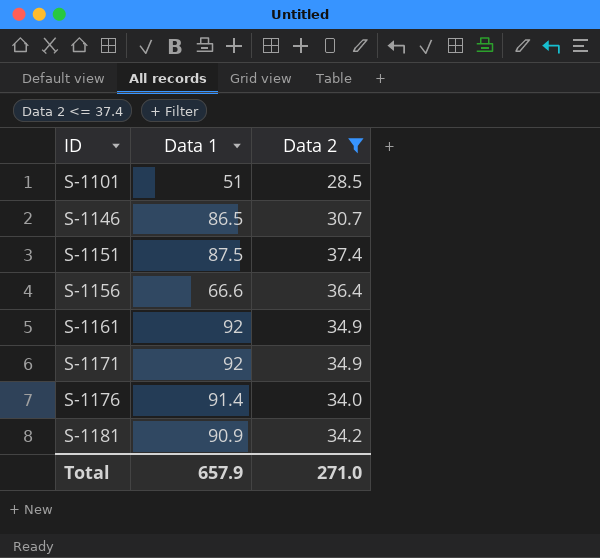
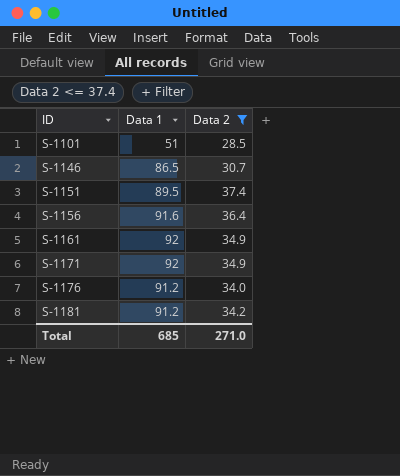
S-1151 | Data 1: 87.5 -> 89.5
S-1156 | Data 1: 66.6 -> 91.6
S-1176 | Data 1: 91.4 -> 91.2
S-1181 | Data 1: 90.9 -> 91.2
Total | Data 1: 657.9 -> 685

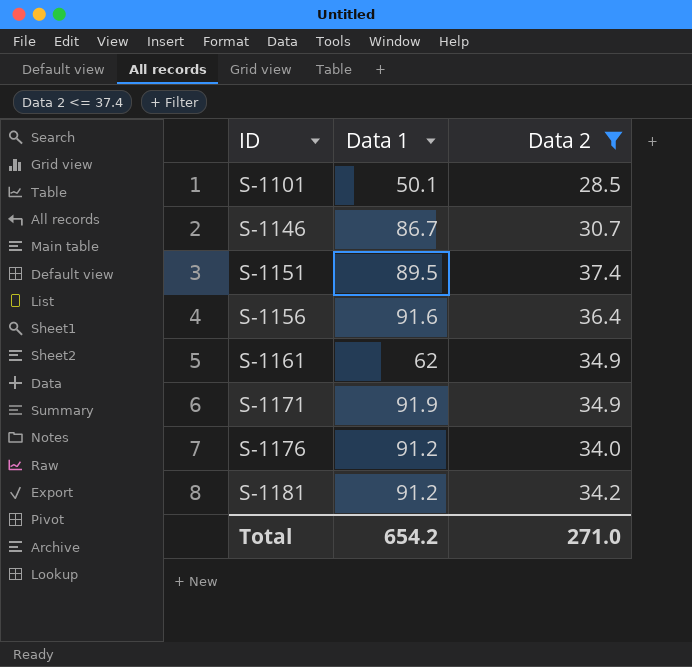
S-1101 | Data 1: 51 -> 50.1
S-1146 | Data 1: 86.5 -> 86.7
S-1161 | Data 1: 92 -> 62
S-1171 | Data 1: 92 -> 91.9
Total | Data 1: 685 -> 654.2

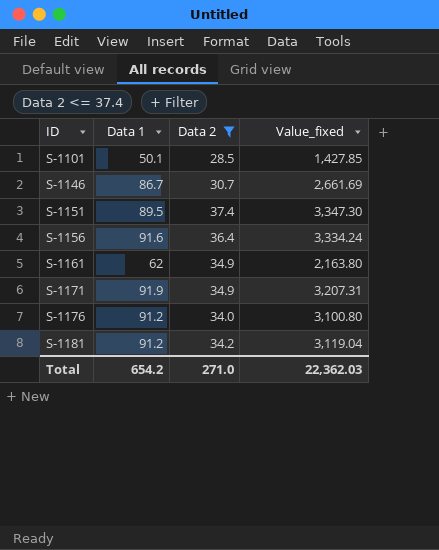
column Value_fixed | formula: none -> [Data 1] * [Data 2]

